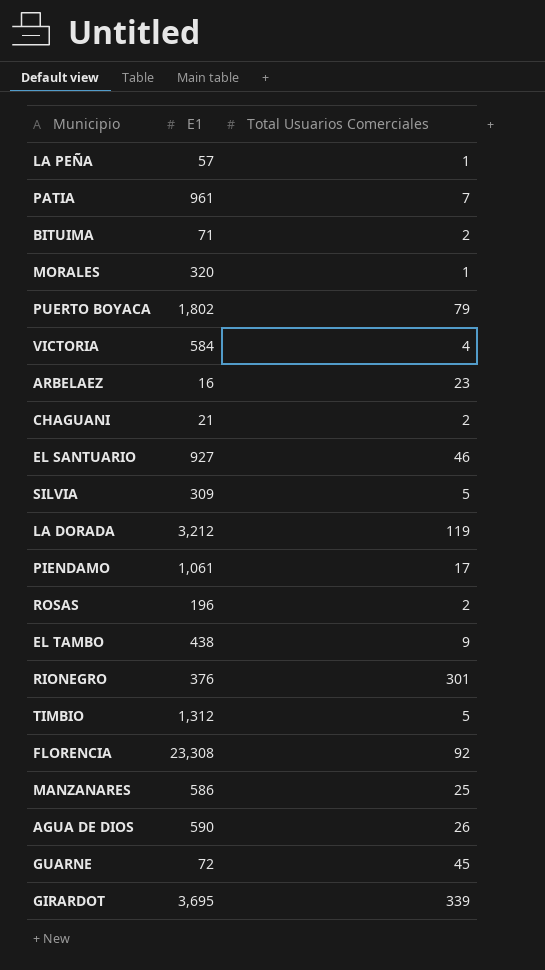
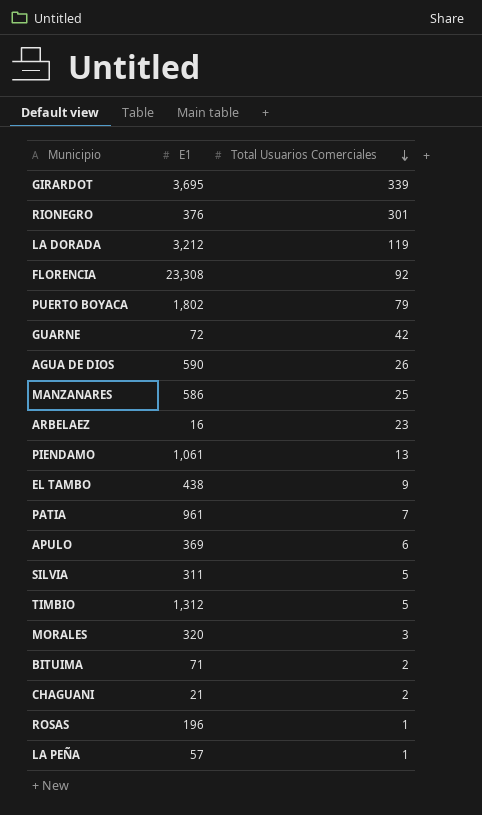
row order: none -> Total Usuarios Comerciales descending
row VICTORIA: 584 | 4 -> none
row EL SANTUARIO: 927 | 46 -> none
GUARNE | Total Usuarios Comerciales: 45 -> 42
PIENDAMO | Total Usuarios Comerciales: 17 -> 13
row APULO: none -> 369 | 6
SILVIA | E1: 309 -> 311
MORALES | Total Usuarios Comerciales: 1 -> 3
ROSAS | Total Usuarios Comerciales: 2 -> 1

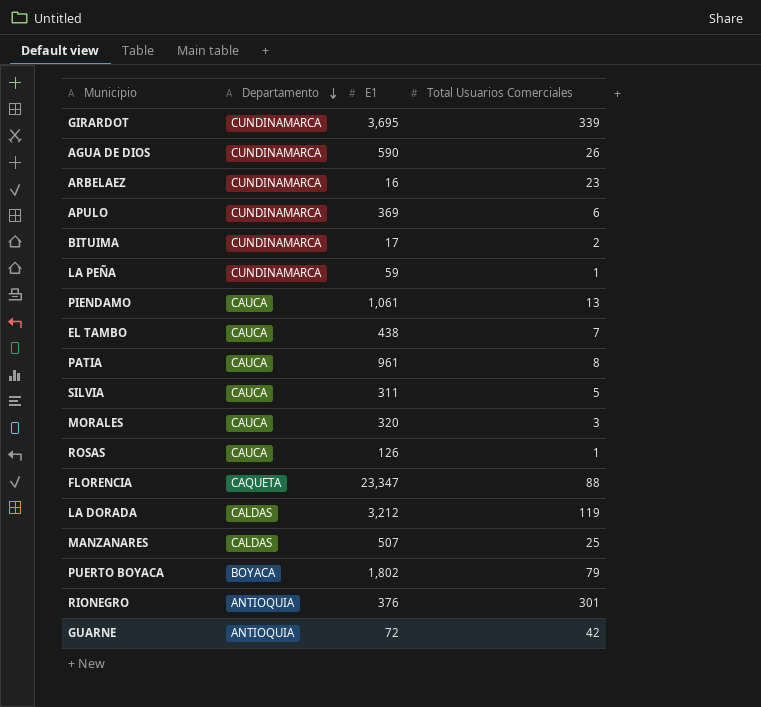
row order: Total Usuarios Comerciales descending -> Departamento descending
column Departamento | position: none -> 2
row TIMBIO: 1,312 | 5 -> none
row CHAGUANI: 21 | 2 -> none
BITUIMA | E1: 71 -> 17
LA PEÑA | E1: 57 -> 59
EL TAMBO | Total Usuarios Comerciales: 9 -> 7
PATIA | Total Usuarios Comerciales: 7 -> 8
ROSAS | E1: 196 -> 126
FLORENCIA | E1: 23,308 -> 23,347
FLORENCIA | Total Usuarios Comerciales: 92 -> 88
MANZANARES | E1: 586 -> 507

